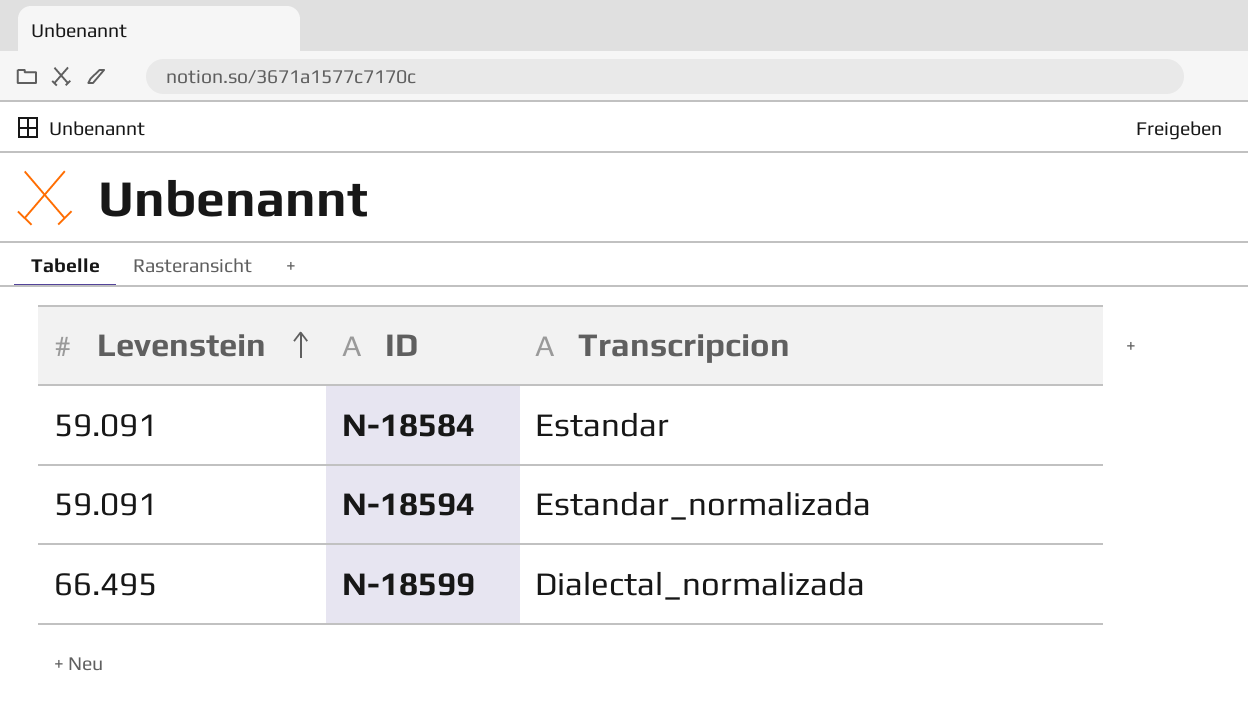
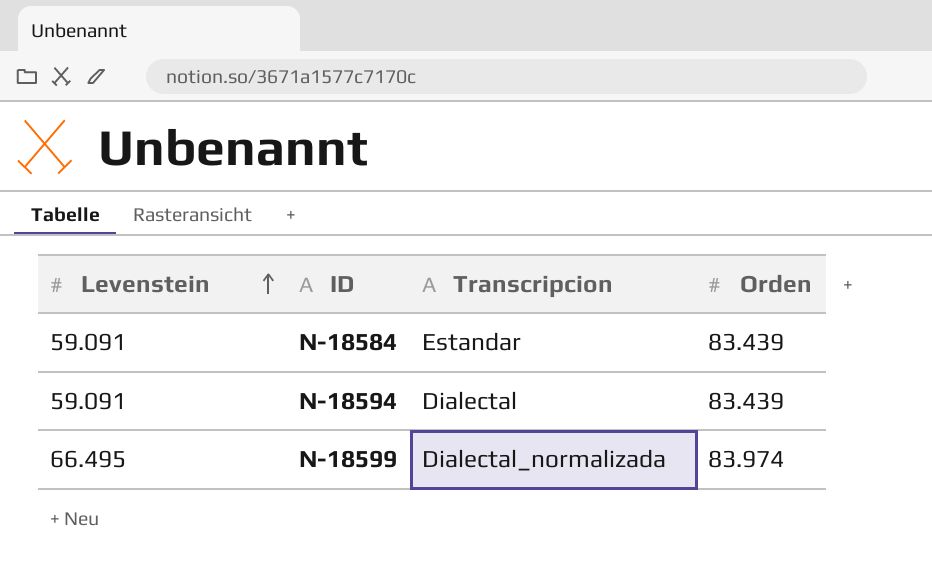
column Orden | position: none -> 4
N-18594 | Transcripcion: Estandar_normalizada -> Dialectal

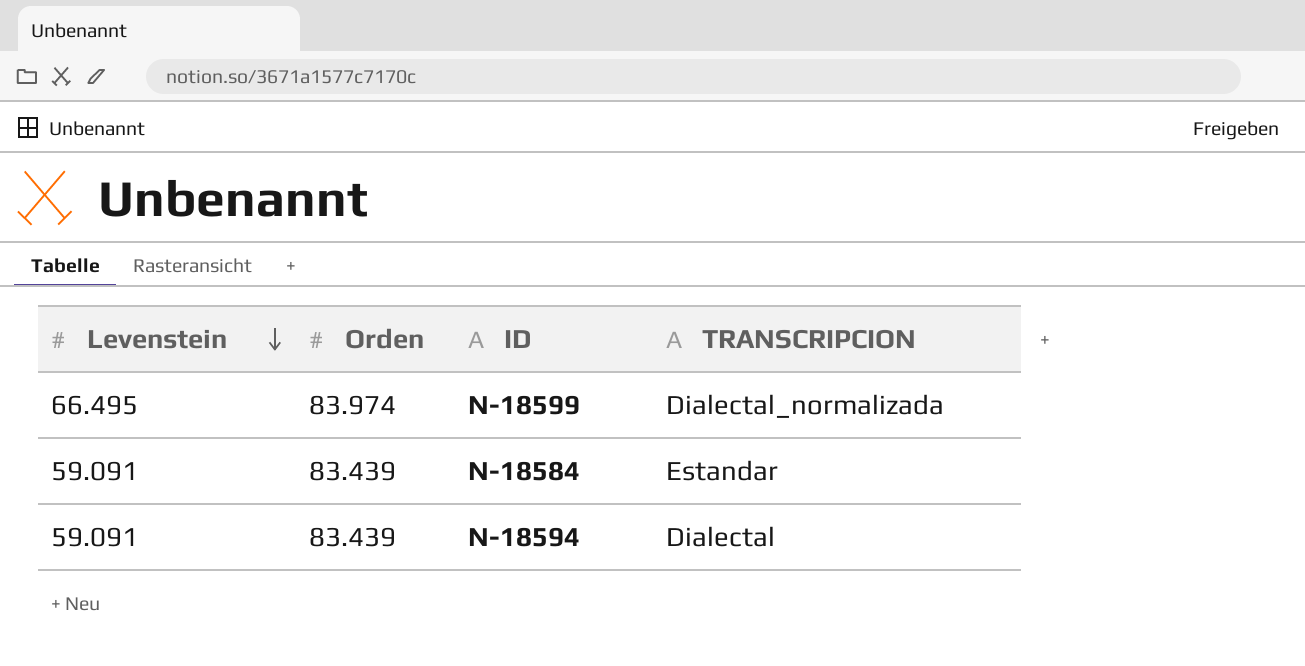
row order: Levenstein ascending -> Levenstein descending
column Orden | position: 4 -> 2
column name: Transcripcion -> TRANSCRIPCION

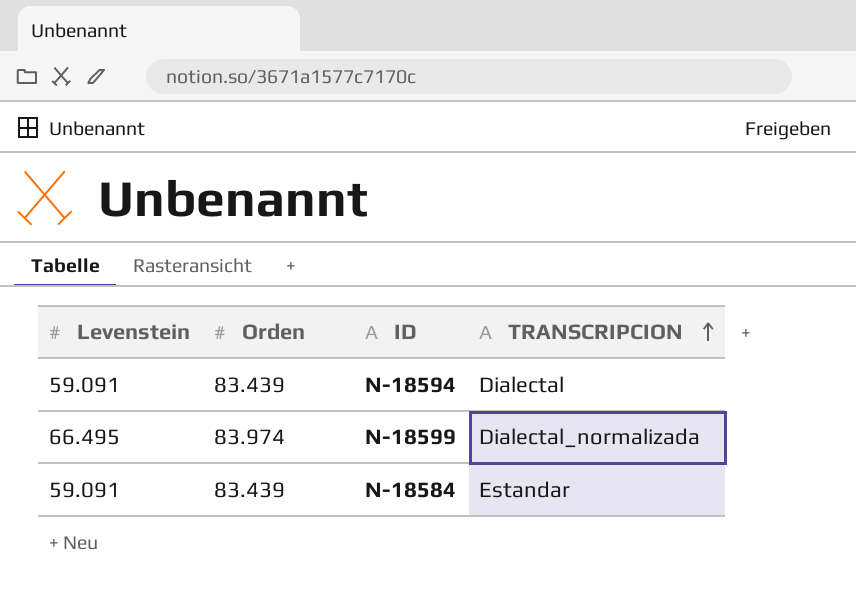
row order: Levenstein descending -> TRANSCRIPCION ascending

